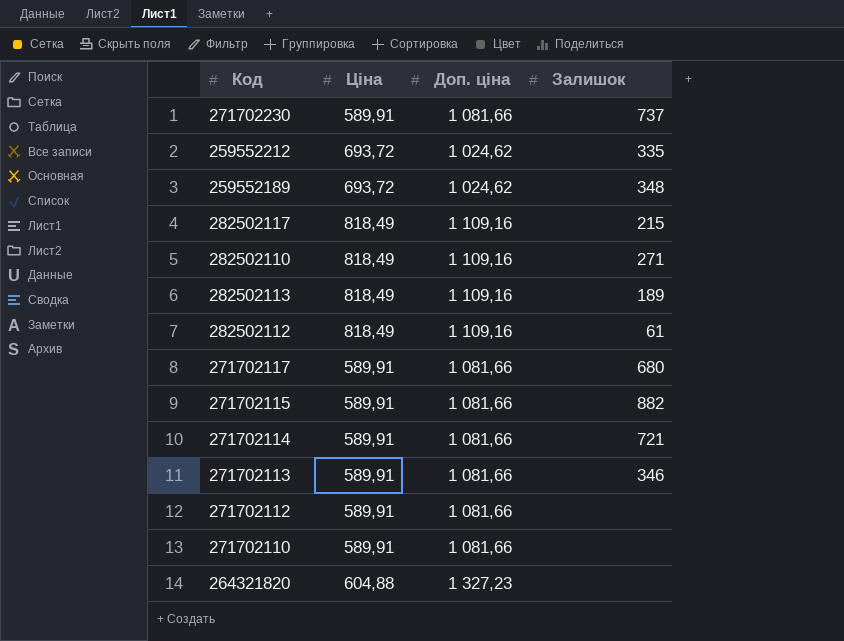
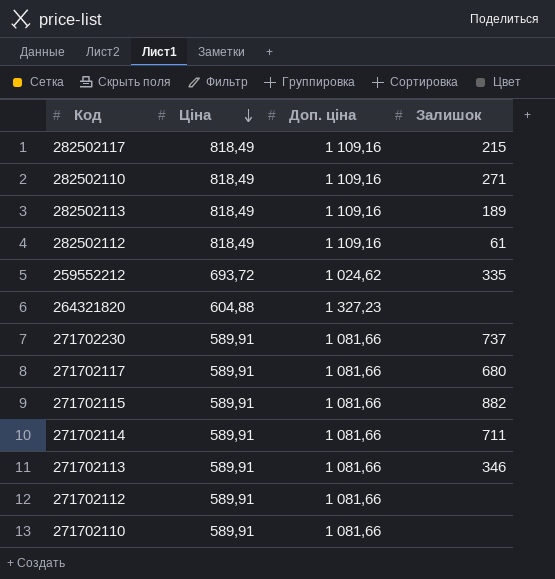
row order: none -> Ціна descending
row 259552189: 693,72 | 1 024,62 | 348 -> none
271702114 | Залишок: 721 -> 711

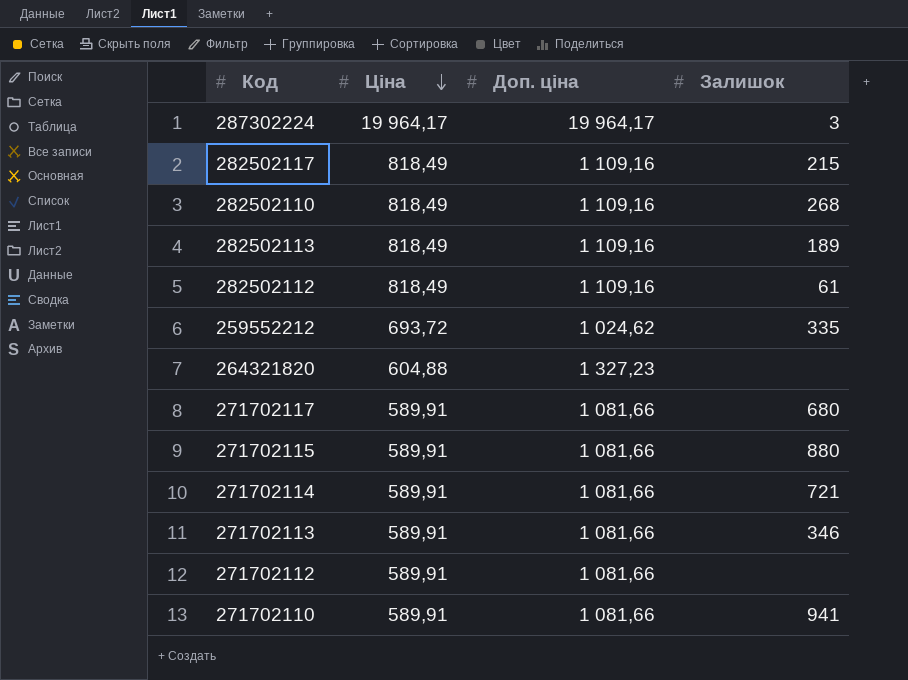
row 271702230: 589,91 | 1 081,66 | 737 -> none
row 287302224: none -> 19 964,17 | 19 964,17 | 3
282502110 | Залишок: 271 -> 268
271702115 | Залишок: 882 -> 880
271702114 | Залишок: 711 -> 721
271702110 | Залишок: none -> 941

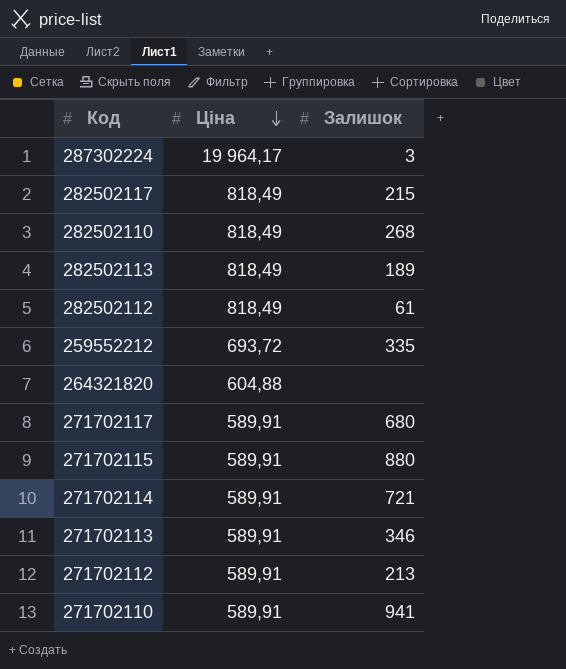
column Доп. ціна | position: 3 -> none
271702112 | Залишок: none -> 213

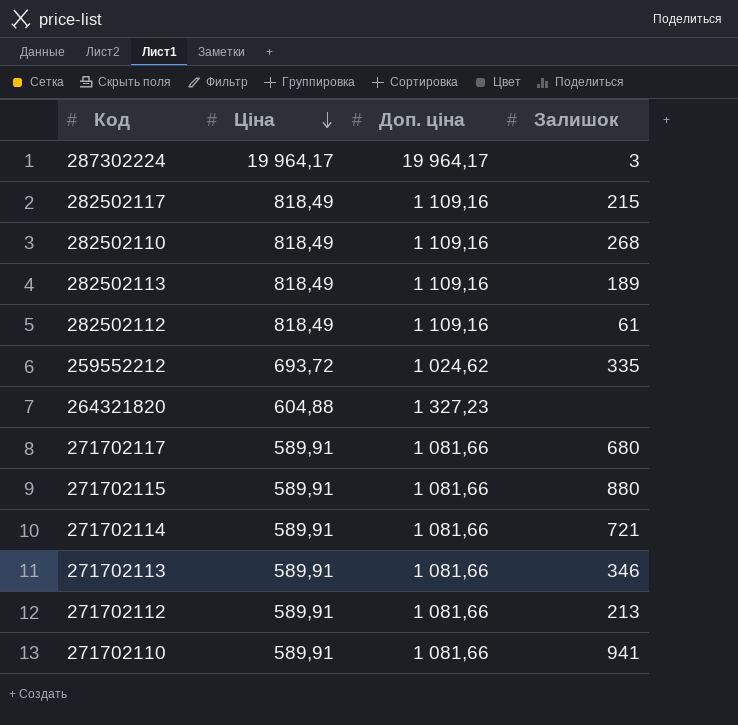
column Доп. ціна | position: none -> 3

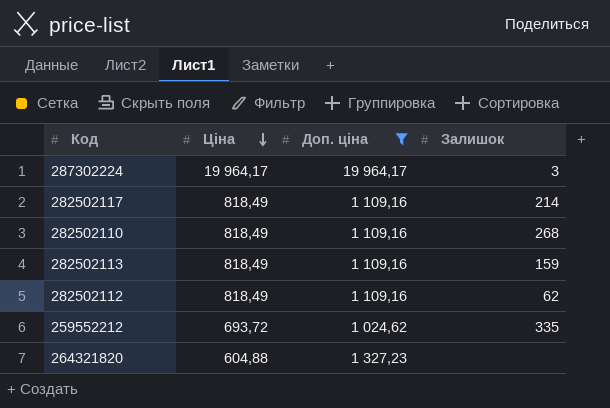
filter: none -> Доп. ціна != 1 081,66
282502117 | Залишок: 215 -> 214
282502113 | Залишок: 189 -> 159
282502112 | Залишок: 61 -> 62

